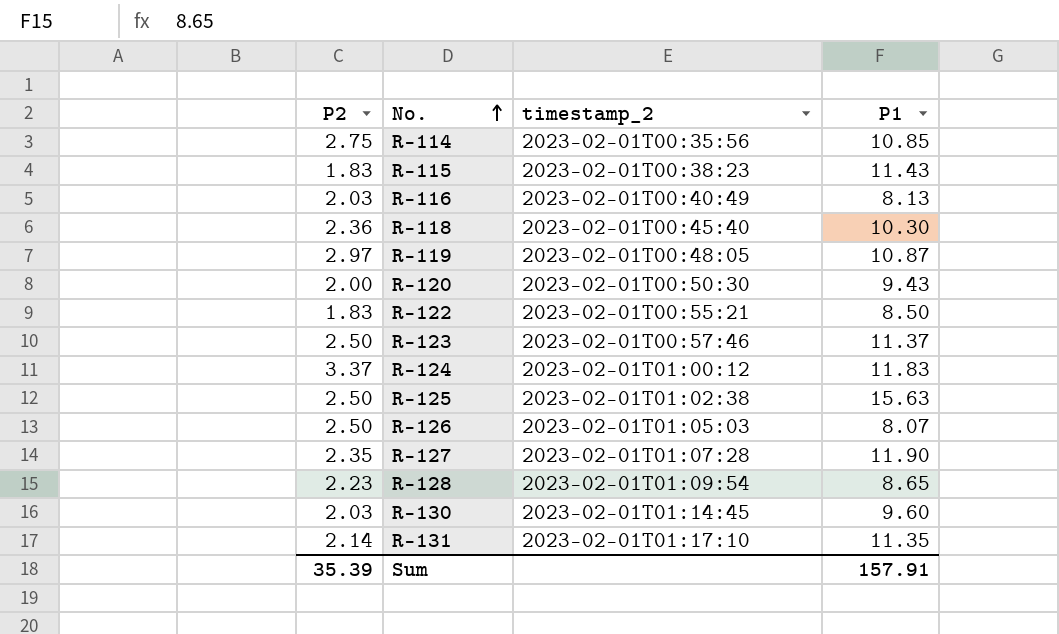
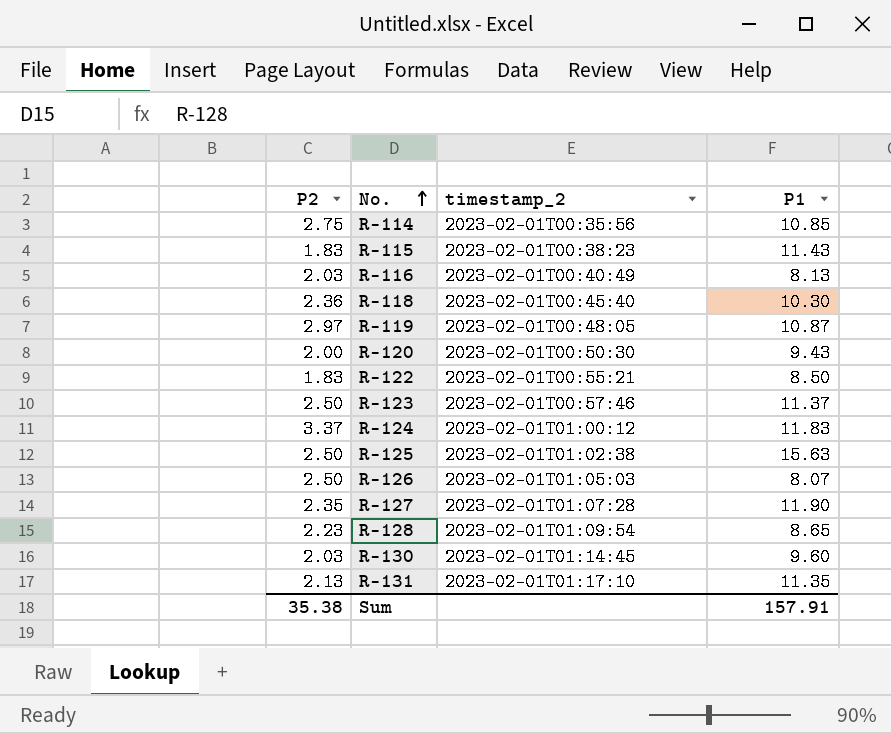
R-131 | P2: 2.14 -> 2.13
Sum | P2: 35.39 -> 35.38

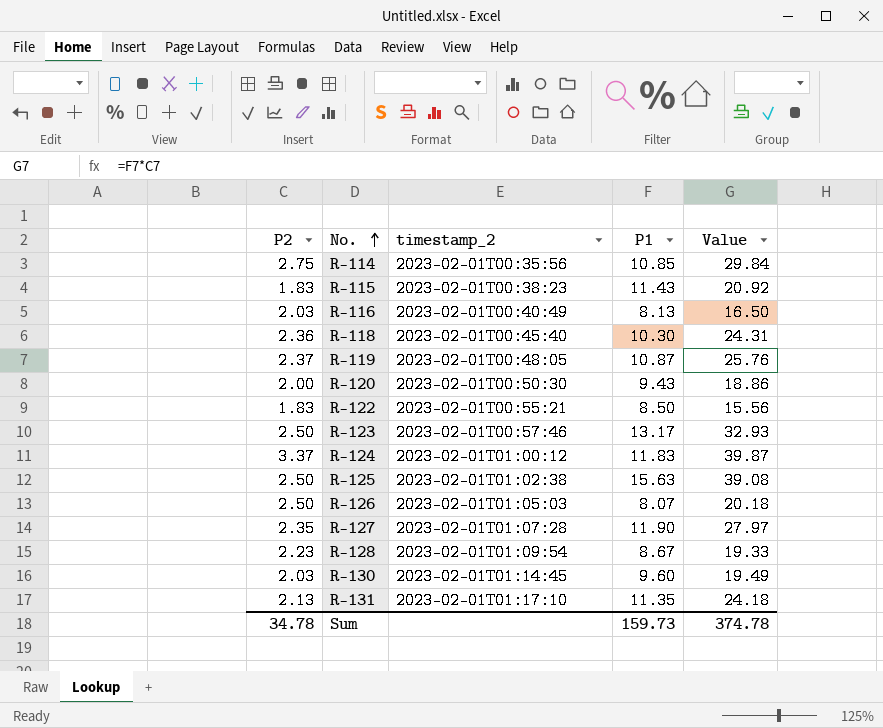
column Value | formula: none -> [P2] * [P1]
R-119 | P2: 2.97 -> 2.37
R-123 | P1: 11.37 -> 13.17
R-128 | P1: 8.65 -> 8.67
Sum | P2: 35.38 -> 34.78
Sum | P1: 157.91 -> 159.73

